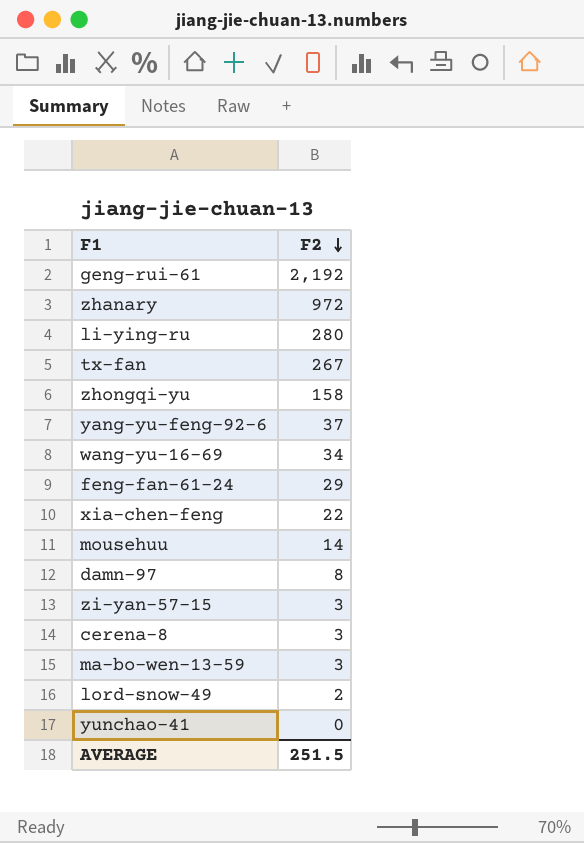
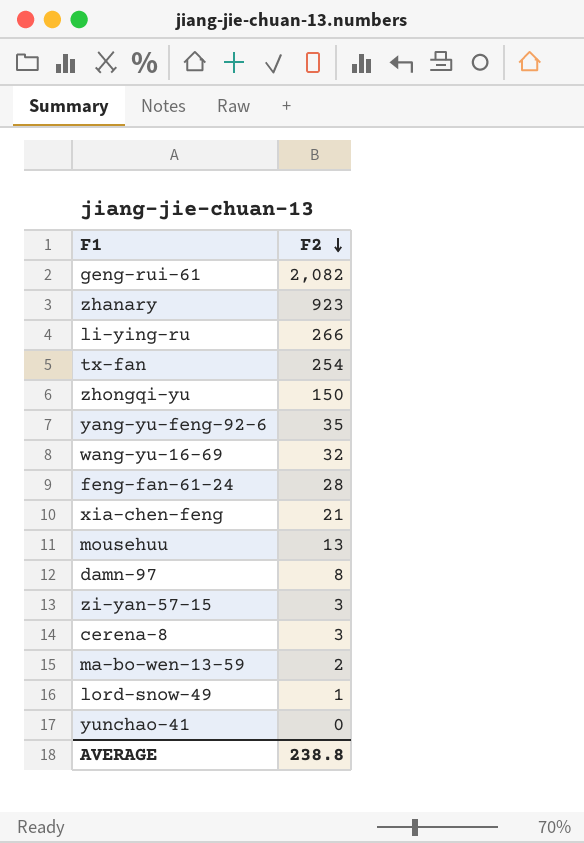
geng-rui-61 | F2: 2,192 -> 2,082
zhanary | F2: 972 -> 923
li-ying-ru | F2: 280 -> 266
tx-fan | F2: 267 -> 254
zhongqi-yu | F2: 158 -> 150
yang-yu-feng-92-6 | F2: 37 -> 35
wang-yu-16-69 | F2: 34 -> 32
feng-fan-61-24 | F2: 29 -> 28
xia-chen-feng | F2: 22 -> 21
mousehuu | F2: 14 -> 13
ma-bo-wen-13-59 | F2: 3 -> 2
lord-snow-49 | F2: 2 -> 1
AVERAGE | F2: 251.5 -> 238.8

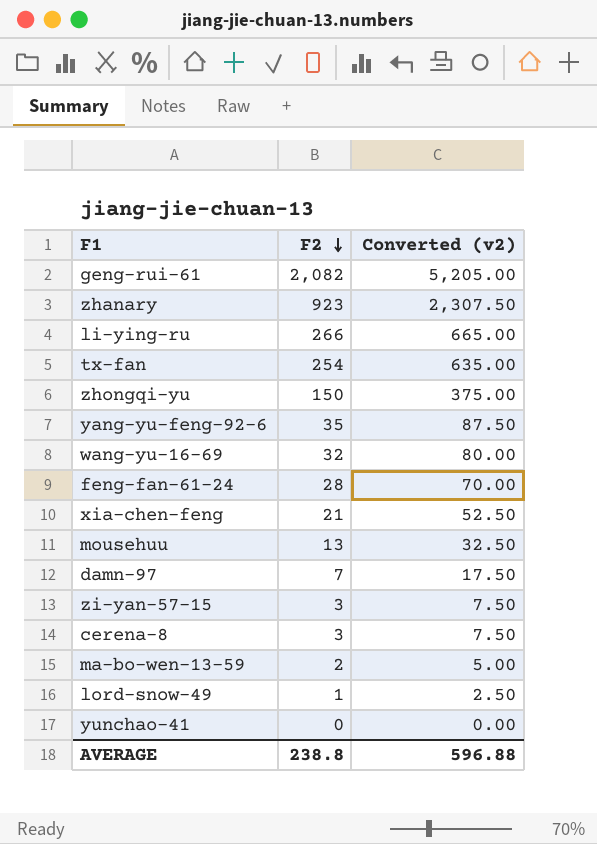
column Converted (v2) | formula: none -> [F2] * 2.5
damn-97 | F2: 8 -> 7

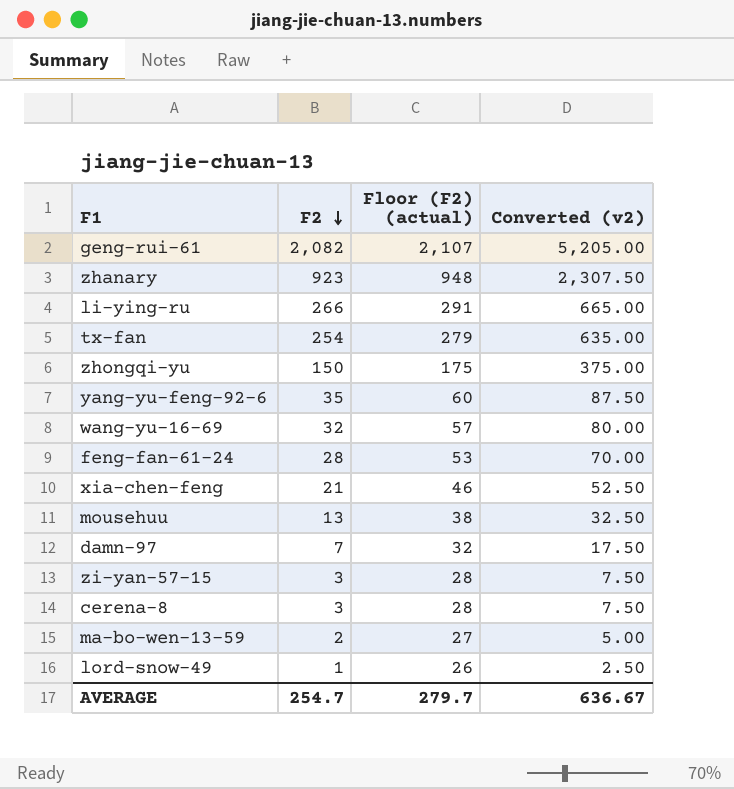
column Floor (F2) (actual) | formula: none -> [F2] + 25
row yunchao-41: 0 | 0.00 -> none
AVERAGE | F2: 238.8 -> 254.7
AVERAGE | Converted (v2): 596.88 -> 636.67

